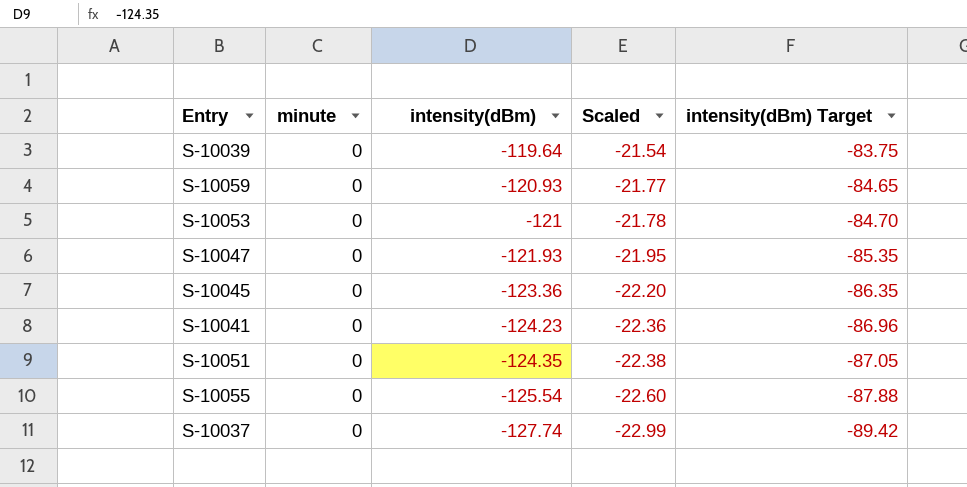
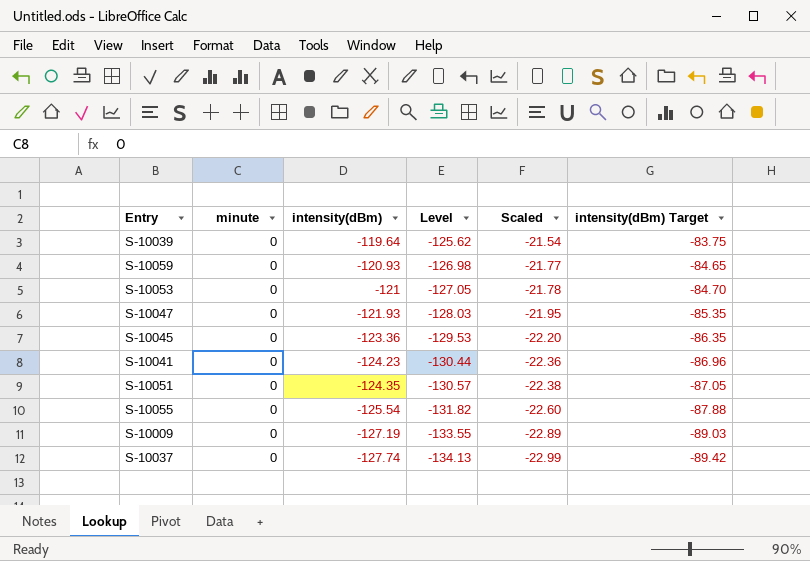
column Level | formula: none -> [intensity(dBm)] * 1.05
row S-10009: none -> 0 | -127.19 | -133.55 | -22.89 | -89.03

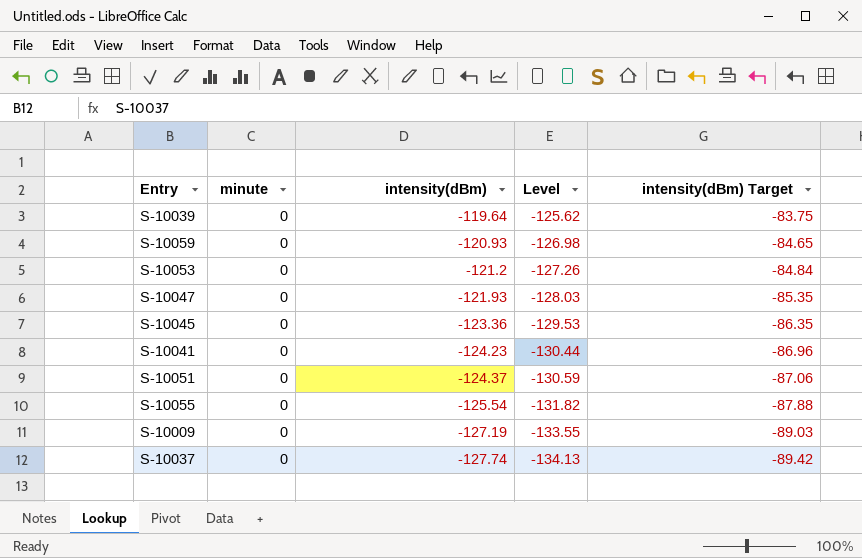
column Scaled | formula: [intensity(dBm)] * 0.18 -> none
S-10053 | intensity(dBm): -121 -> -121.2
S-10053 | Level: -127.05 -> -127.26
S-10053 | intensity(dBm) Target: -84.70 -> -84.84
S-10051 | intensity(dBm): -124.35 -> -124.37
S-10051 | Level: -130.57 -> -130.59
S-10051 | intensity(dBm) Target: -87.05 -> -87.06

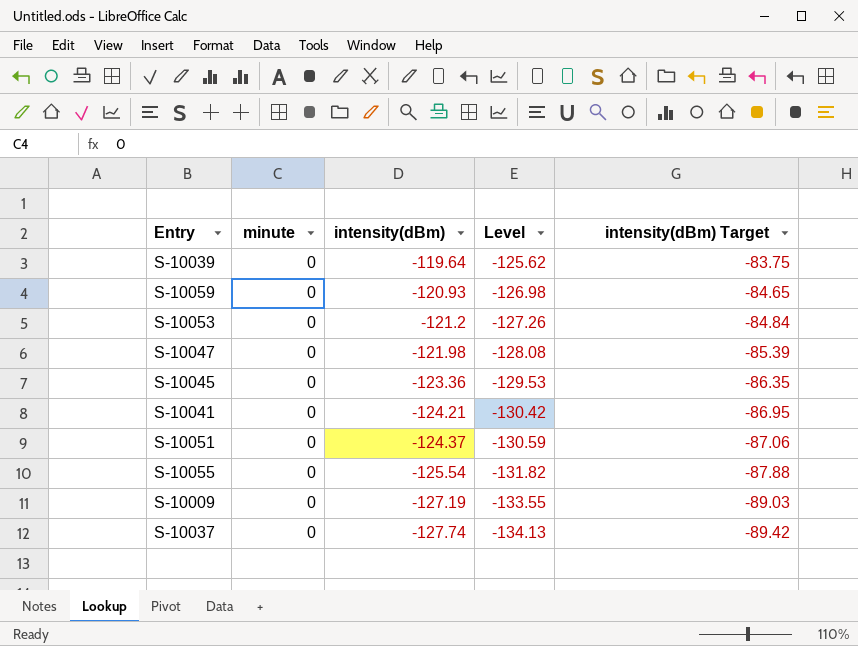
S-10047 | intensity(dBm): -121.93 -> -121.98
S-10047 | Level: -128.03 -> -128.08
S-10047 | intensity(dBm) Target: -85.35 -> -85.39
S-10041 | intensity(dBm): -124.23 -> -124.21
S-10041 | Level: -130.44 -> -130.42
S-10041 | intensity(dBm) Target: -86.96 -> -86.95

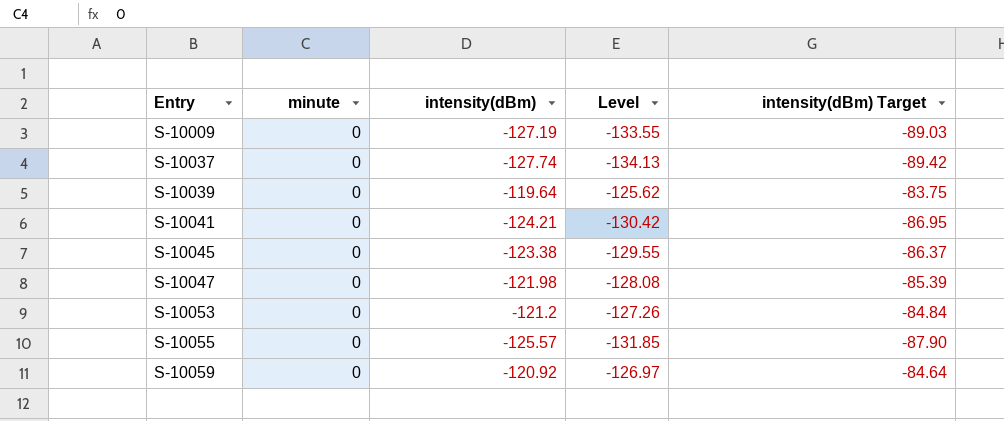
row order: intensity(dBm) descending -> Entry ascending
row S-10051: 0 | -124.37 | -130.59 | -87.06 -> none
S-10045 | intensity(dBm): -123.36 -> -123.38
S-10045 | Level: -129.53 -> -129.55
S-10045 | intensity(dBm) Target: -86.35 -> -86.37
S-10055 | intensity(dBm): -125.54 -> -125.57
S-10055 | Level: -131.82 -> -131.85
S-10055 | intensity(dBm) Target: -87.88 -> -87.90
S-10059 | intensity(dBm): -120.93 -> -120.92
S-10059 | Level: -126.98 -> -126.97
S-10059 | intensity(dBm) Target: -84.65 -> -84.64

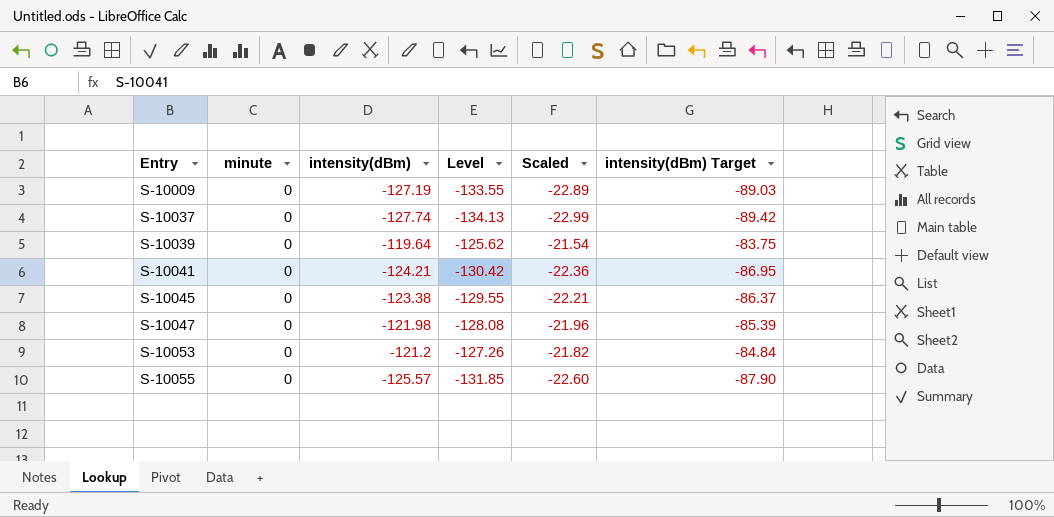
column Scaled | formula: none -> [intensity(dBm)] * 0.18
row S-10059: 0 | -120.92 | -126.97 | -84.64 -> none

